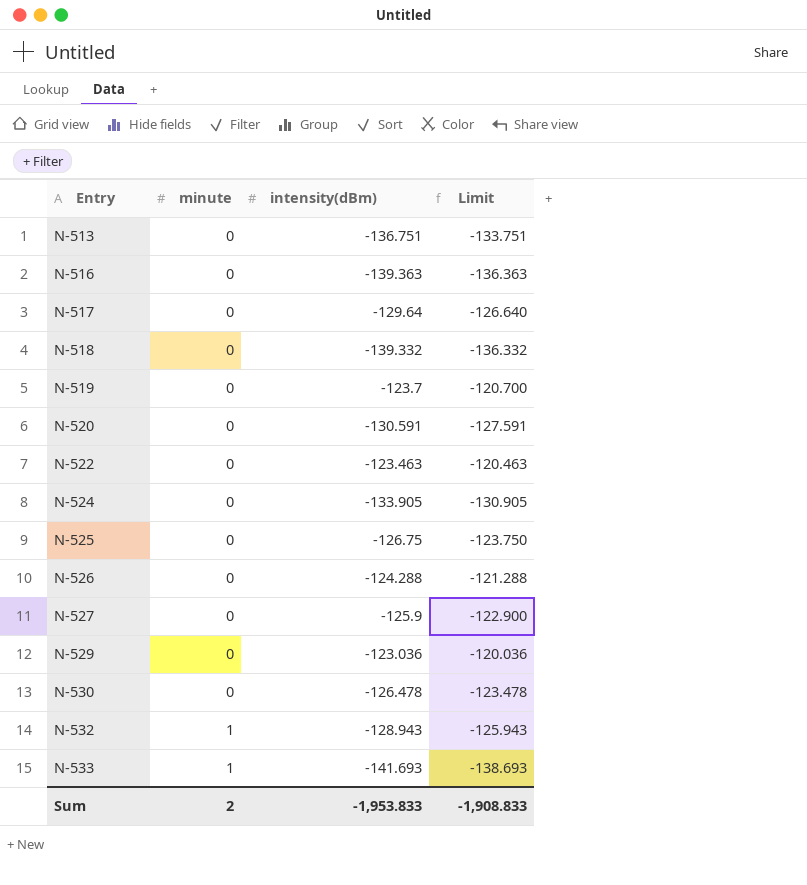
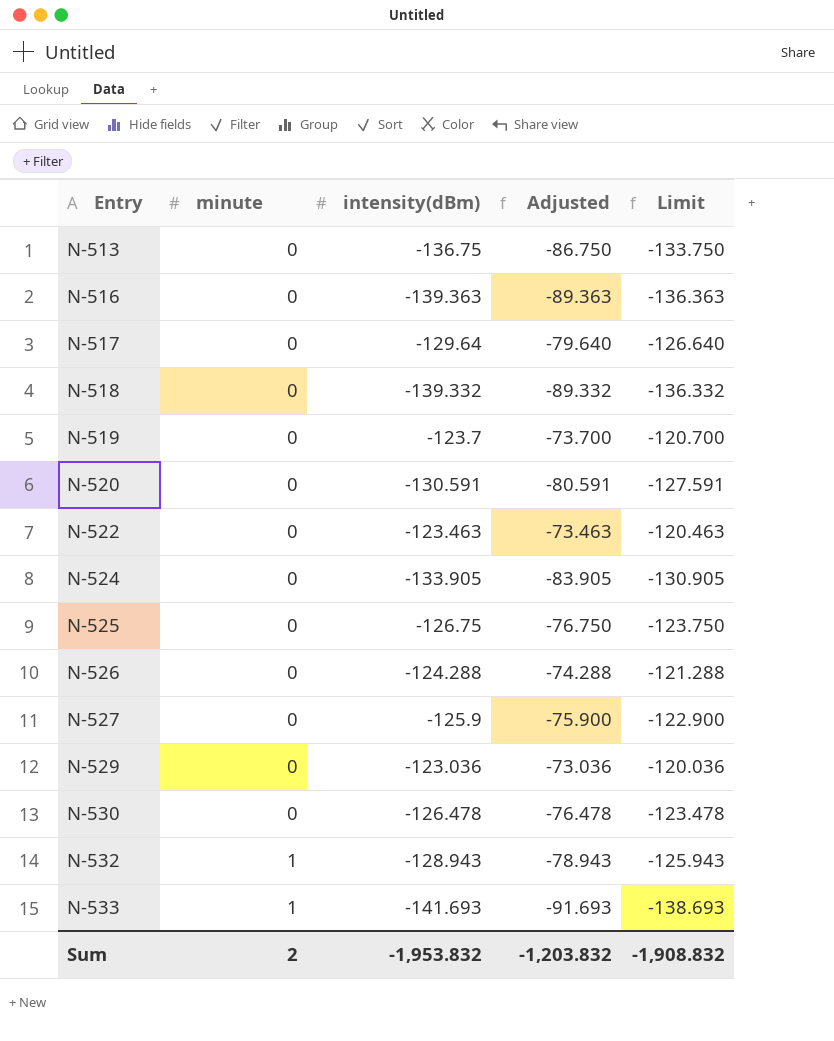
column Adjusted | formula: none -> [intensity(dBm)] + 50
N-513 | intensity(dBm): -136.751 -> -136.75
N-513 | Limit: -133.751 -> -133.750
Sum | intensity(dBm): -1,953.833 -> -1,953.832
Sum | Limit: -1,908.833 -> -1,908.832

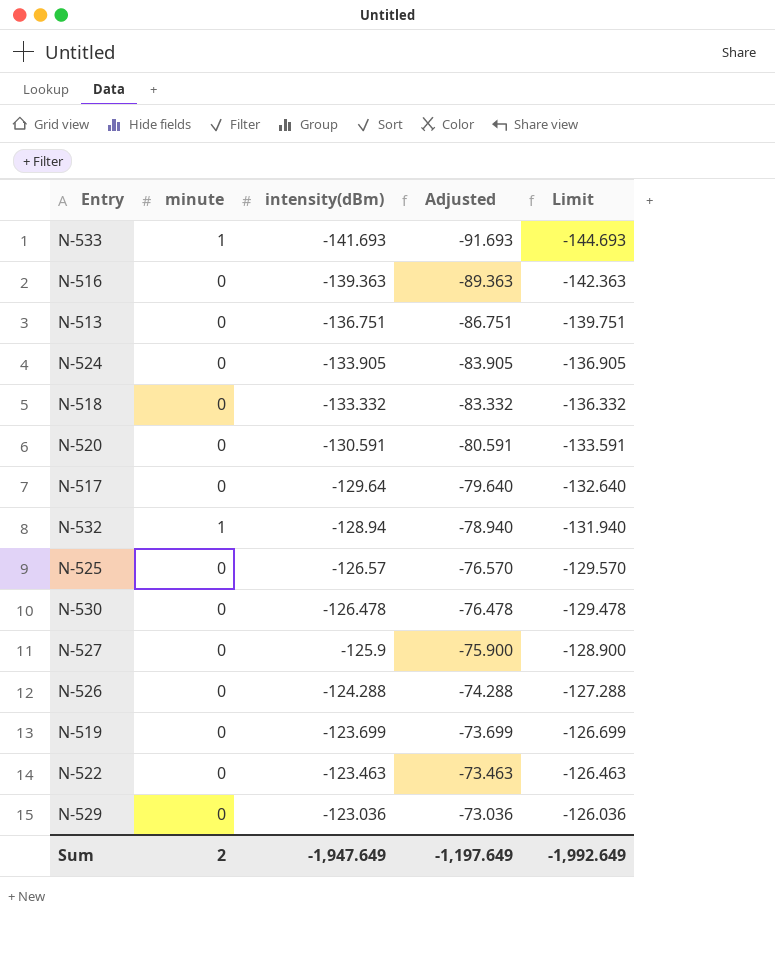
row order: Entry ascending -> intensity(dBm) ascending
column Limit | formula: [intensity(dBm)] + 3 -> [intensity(dBm)] - 3
N-513 | intensity(dBm): -136.75 -> -136.751
N-513 | Adjusted: -86.750 -> -86.751
N-518 | intensity(dBm): -139.332 -> -133.332
N-518 | Adjusted: -89.332 -> -83.332
N-532 | intensity(dBm): -128.943 -> -128.94
N-532 | Adjusted: -78.943 -> -78.940
N-525 | intensity(dBm): -126.75 -> -126.57
N-525 | Adjusted: -76.750 -> -76.570
N-519 | intensity(dBm): -123.7 -> -123.699
N-519 | Adjusted: -73.700 -> -73.699
Sum | intensity(dBm): -1,953.832 -> -1,947.649
Sum | Adjusted: -1,203.832 -> -1,197.649
Sum | Limit: -1,908.832 -> -1,992.649

